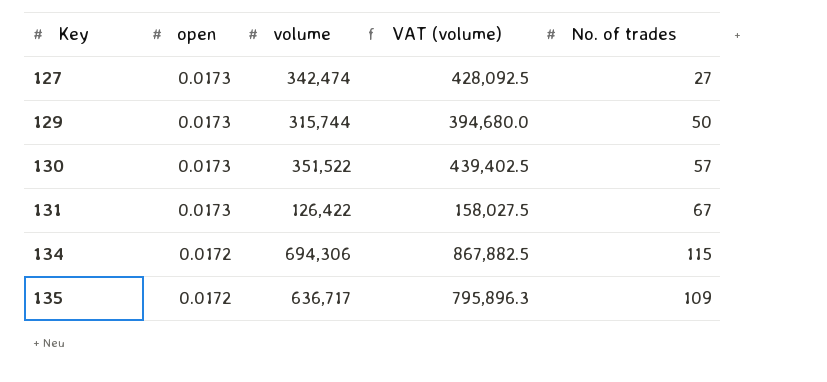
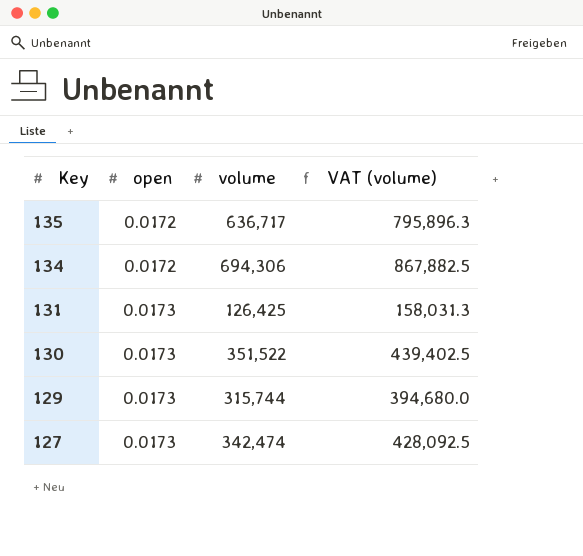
row order: Key ascending -> Key descending
column No. of trades | position: 5 -> none
131 | volume: 126,422 -> 126,425
131 | VAT (volume): 158,027.5 -> 158,031.3

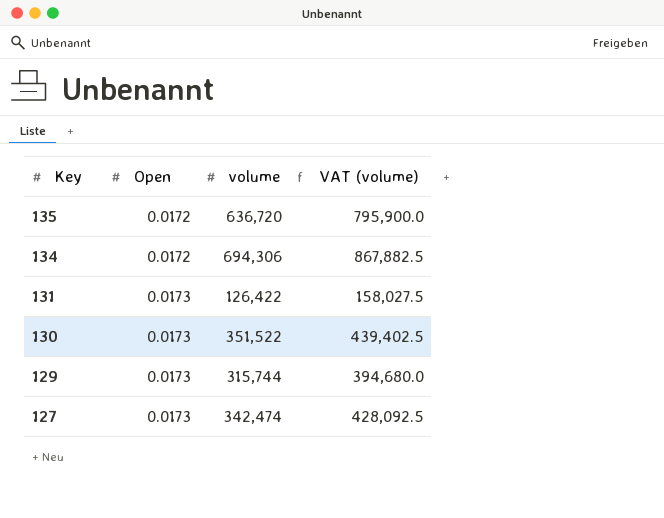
column name: open -> Open
135 | volume: 636,717 -> 636,720
135 | VAT (volume): 795,896.3 -> 795,900.0
131 | volume: 126,425 -> 126,422
131 | VAT (volume): 158,031.3 -> 158,027.5

